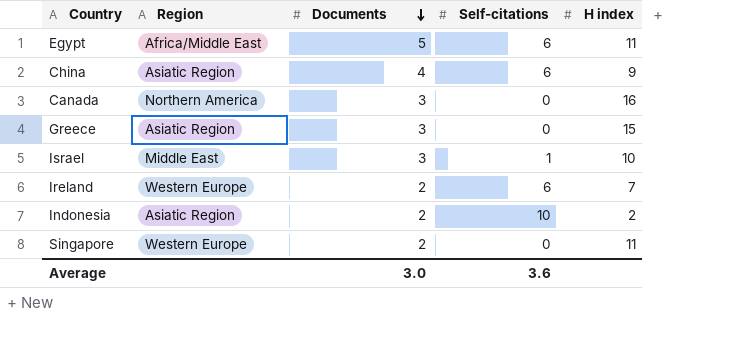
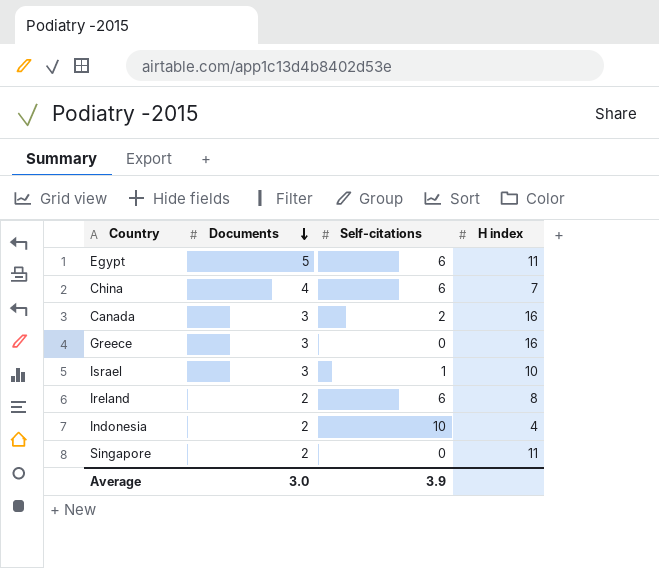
column Region | position: 2 -> none
China | H index: 9 -> 7
Canada | Self-citations: 0 -> 2
Greece | H index: 15 -> 16
Ireland | H index: 7 -> 8
Indonesia | H index: 2 -> 4
Average | Self-citations: 3.6 -> 3.9

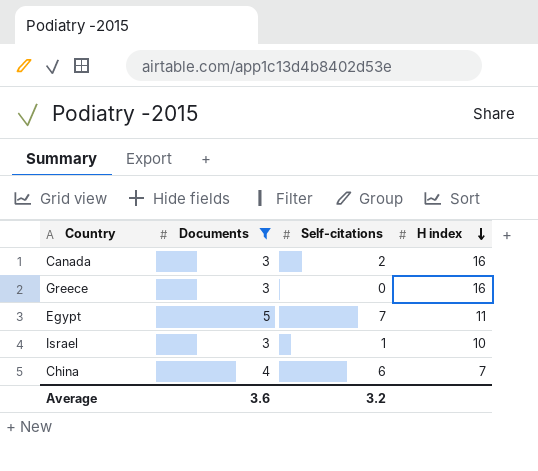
filter: none -> Documents != 2
row order: Documents descending -> H index descending
Egypt | Self-citations: 6 -> 7
Average | Documents: 3.0 -> 3.6
Average | Self-citations: 3.9 -> 3.2

